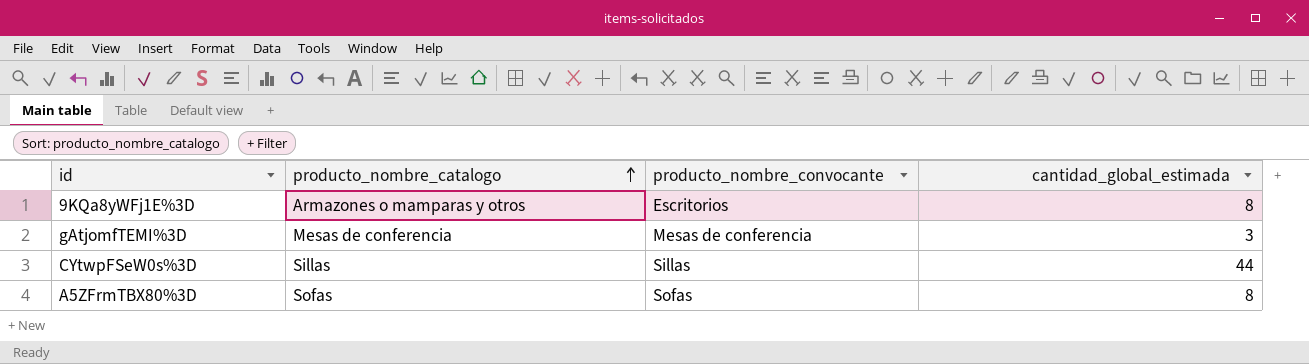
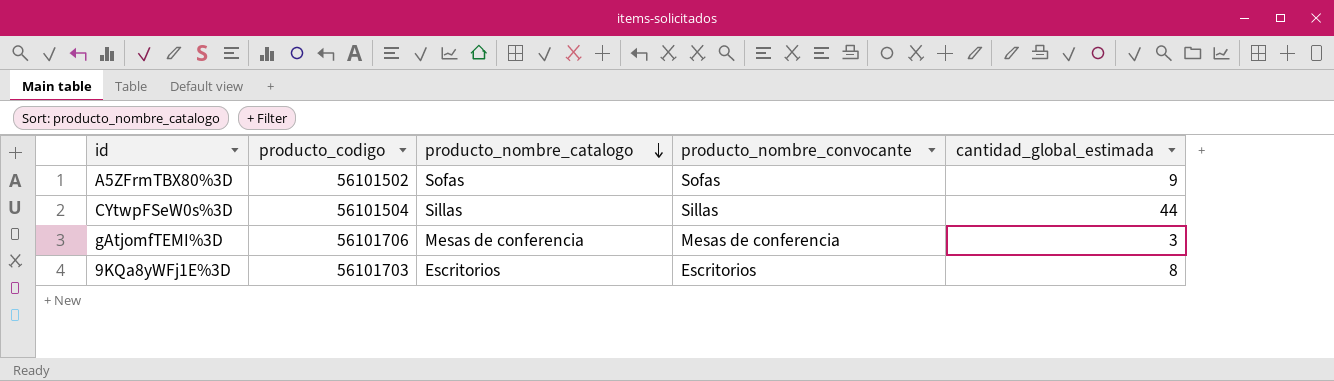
row order: producto_nombre_catalogo ascending -> producto_nombre_catalogo descending
column producto_codigo | position: none -> 2
A5ZFrmTBX80%3D | cantidad_global_estimada: 8 -> 9
9KQa8yWFj1E%3D | producto_nombre_catalogo: Armazones o mamparas y otros -> Escritorios

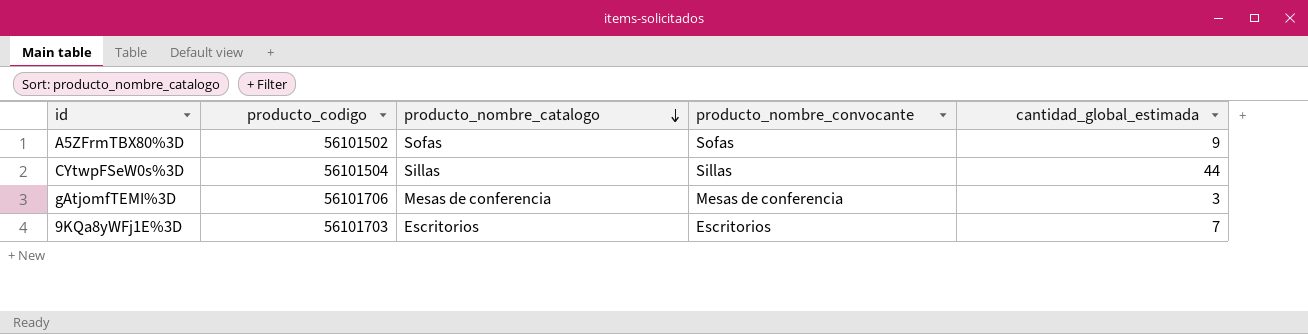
9KQa8yWFj1E%3D | cantidad_global_estimada: 8 -> 7

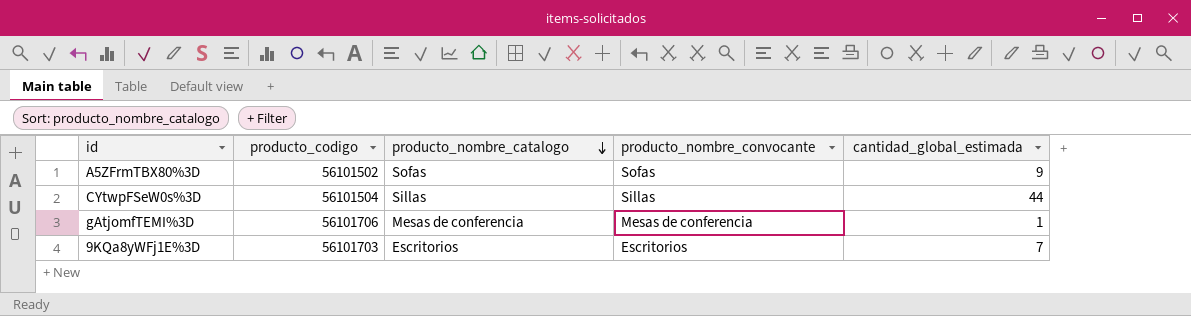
gAtjomfTEMI%3D | cantidad_global_estimada: 3 -> 1

